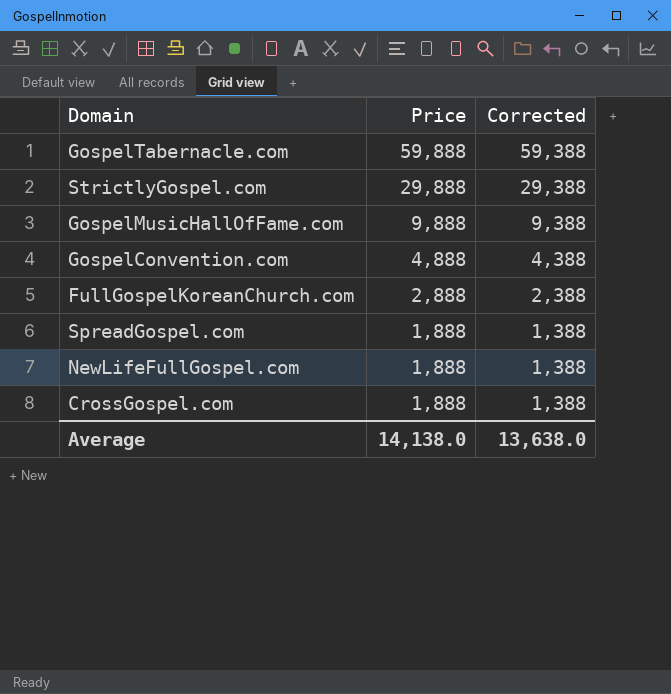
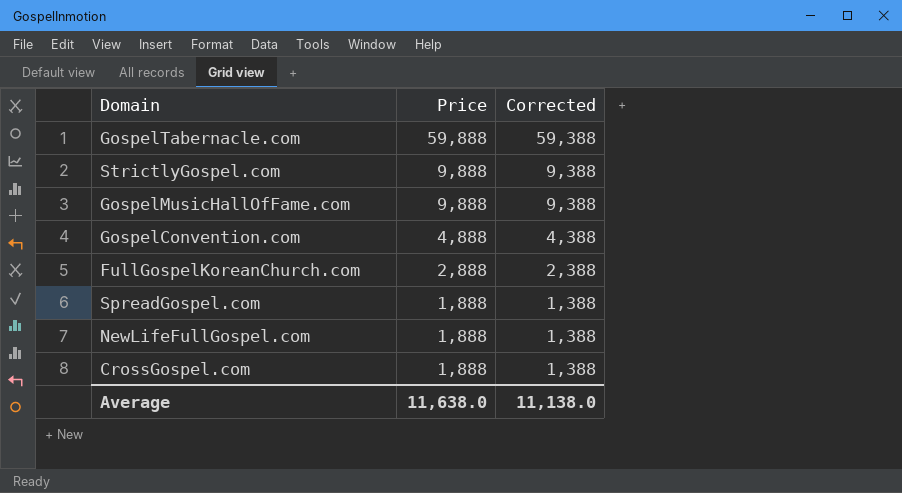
StrictlyGospel.com | Price: 29,888 -> 9,888
StrictlyGospel.com | Corrected: 29,388 -> 9,388
Average | Price: 14,138.0 -> 11,638.0
Average | Corrected: 13,638.0 -> 11,138.0

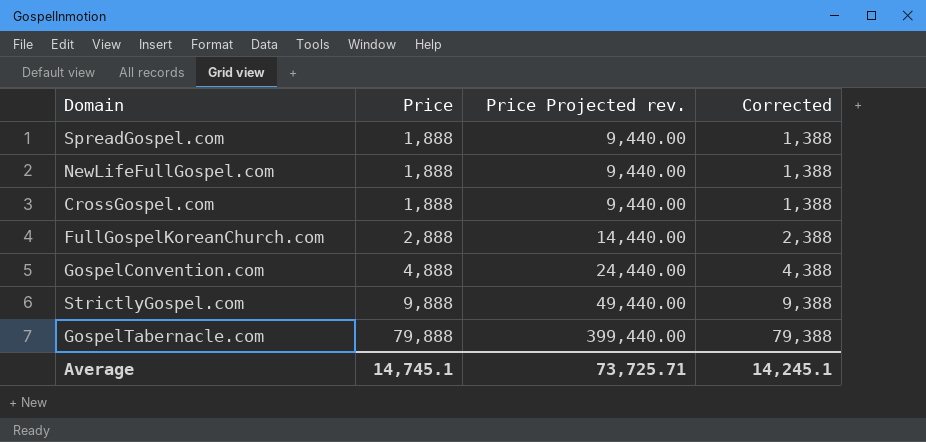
row order: Price descending -> Price ascending
column Price Projected rev. | formula: none -> [Price] * 5
row GospelMusicHallOfFame.com: 9,888 | 9,388 -> none
GospelTabernacle.com | Price: 59,888 -> 79,888
GospelTabernacle.com | Corrected: 59,388 -> 79,388
Average | Price: 11,638.0 -> 14,745.1
Average | Corrected: 11,138.0 -> 14,245.1

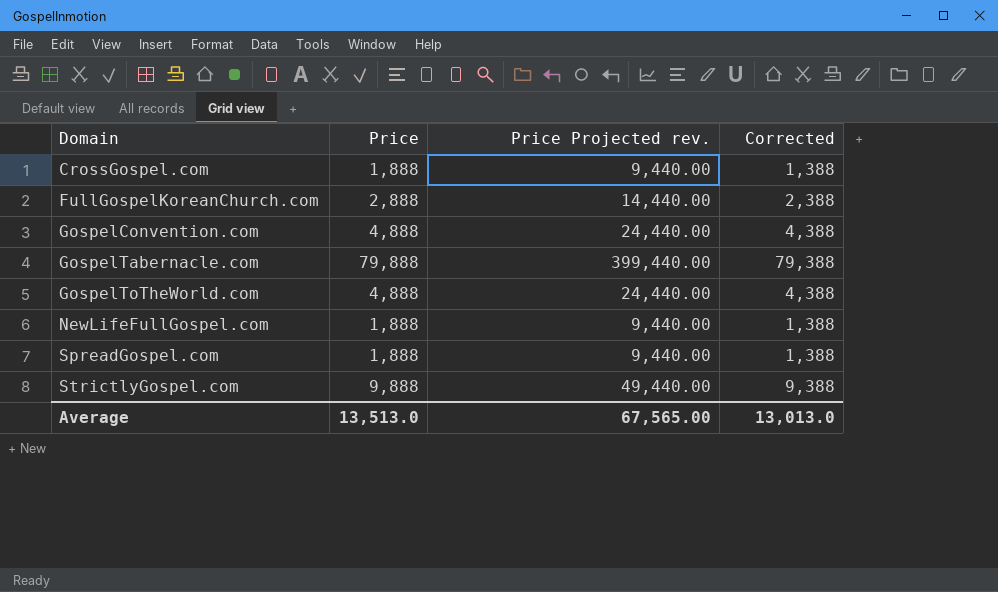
row order: Price ascending -> Domain ascending
row GospelToTheWorld.com: none -> 4,888 | 24,440.00 | 4,388
Average | Price: 14,745.1 -> 13,513.0
Average | Price Projected rev.: 73,725.71 -> 67,565.00
Average | Corrected: 14,245.1 -> 13,013.0

